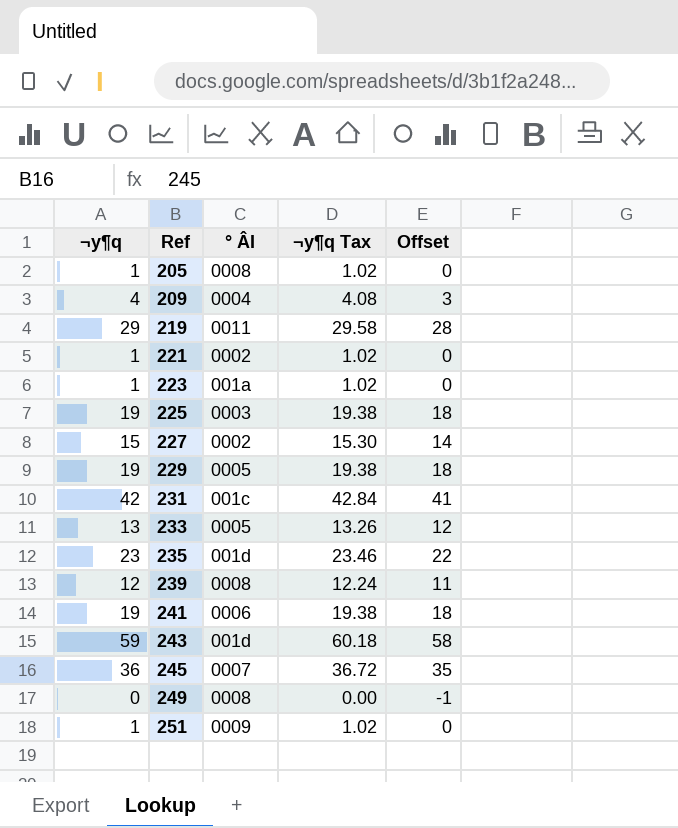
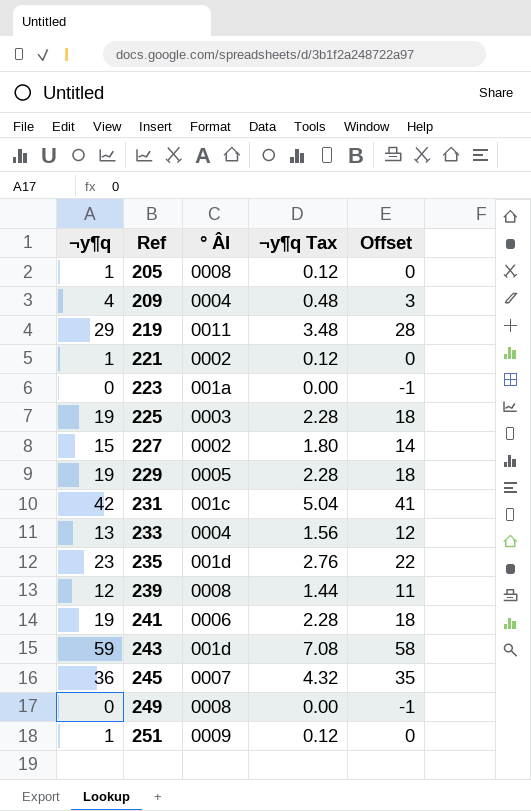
column ¬y¶q Tax | formula: [¬y¶q] * 1.02 -> [¬y¶q] * 0.12
223 | ¬y¶q: 1 -> 0
223 | Offset: 0 -> -1
233 | ° ÂI: 0005 -> 0004

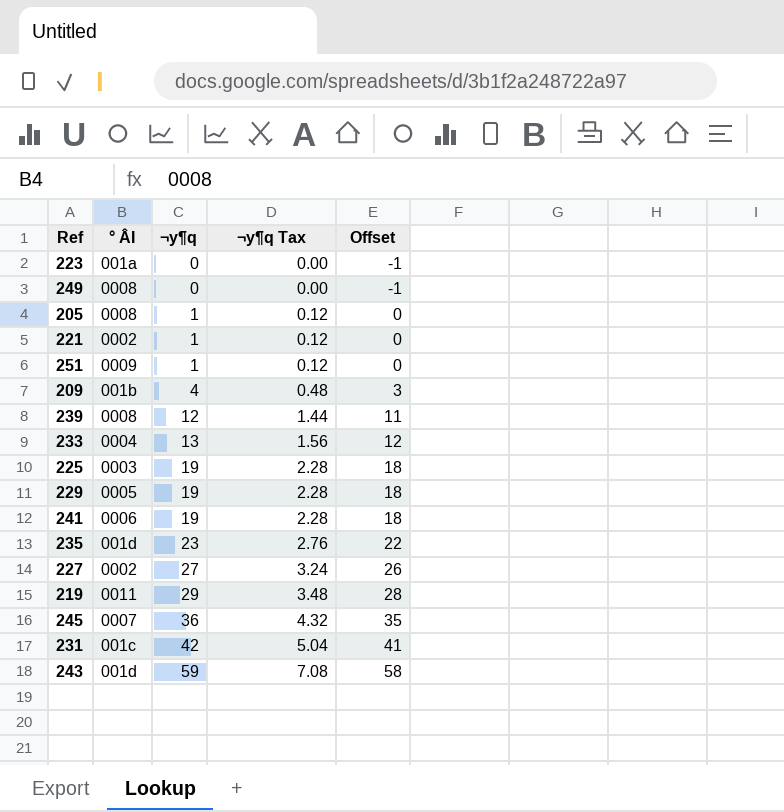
row order: Ref ascending -> ¬y¶q ascending
column ¬y¶q | position: 1 -> 3
209 | ° ÂI: 0004 -> 001b
227 | ¬y¶q: 15 -> 27
227 | ¬y¶q Tax: 1.80 -> 3.24
227 | Offset: 14 -> 26

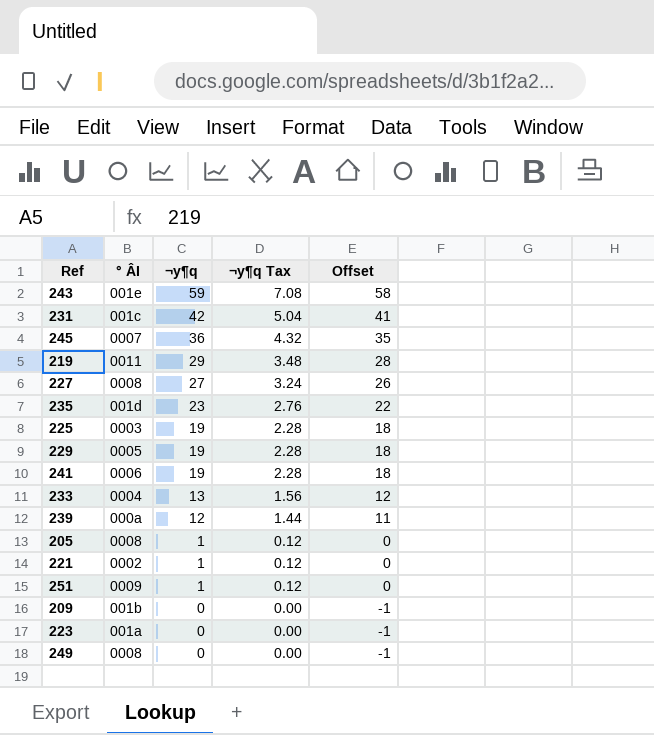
row order: ¬y¶q ascending -> ¬y¶q descending
243 | ° ÂI: 001d -> 001e
227 | ° ÂI: 0002 -> 0008
239 | ° ÂI: 0008 -> 000a
209 | ¬y¶q: 4 -> 0
209 | ¬y¶q Tax: 0.48 -> 0.00
209 | Offset: 3 -> -1

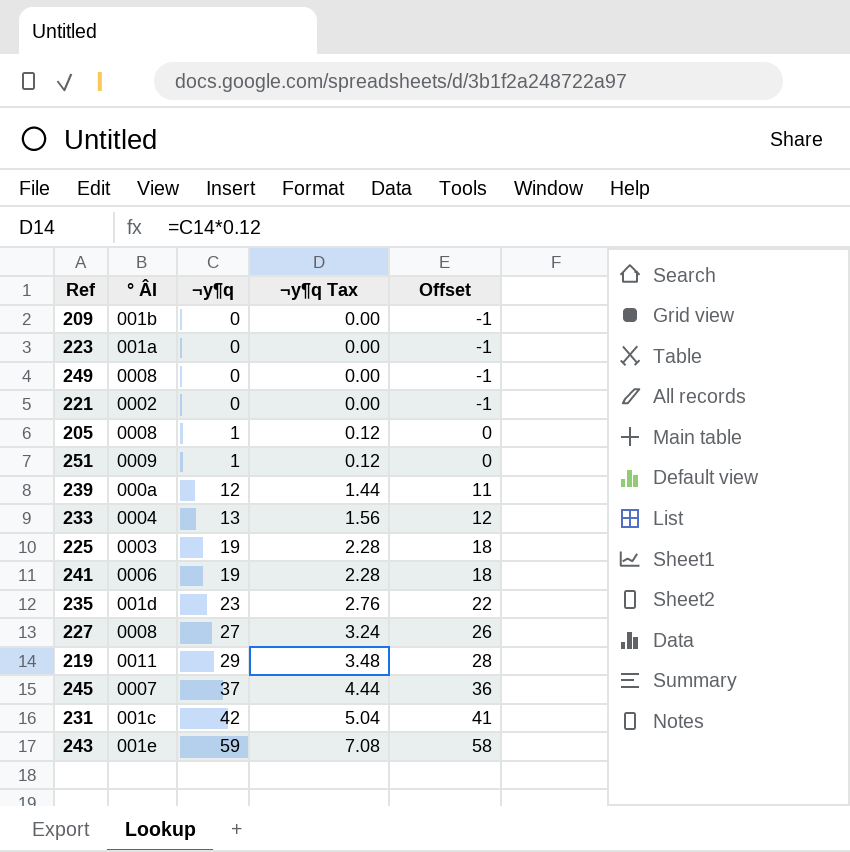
row order: ¬y¶q descending -> ¬y¶q ascending
row 229: 0005 | 19 | 2.28 | 18 -> none
221 | ¬y¶q: 1 -> 0
221 | ¬y¶q Tax: 0.12 -> 0.00
221 | Offset: 0 -> -1
245 | ¬y¶q: 36 -> 37
245 | ¬y¶q Tax: 4.32 -> 4.44
245 | Offset: 35 -> 36

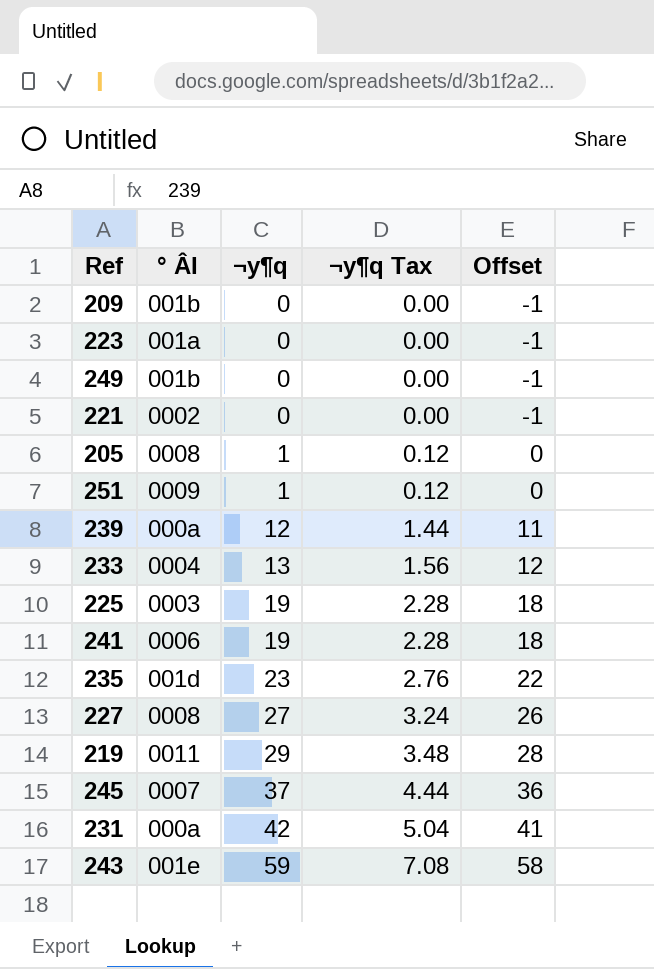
249 | ° ÂI: 0008 -> 001b
231 | ° ÂI: 001c -> 000a

